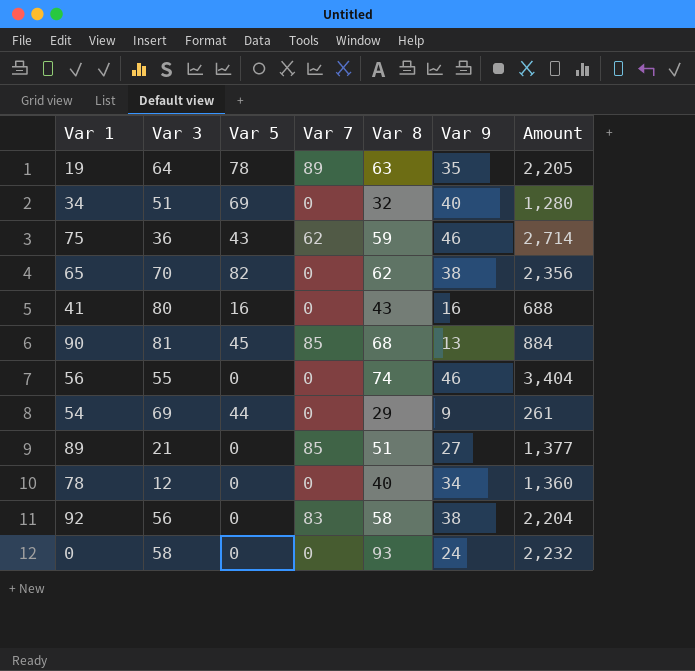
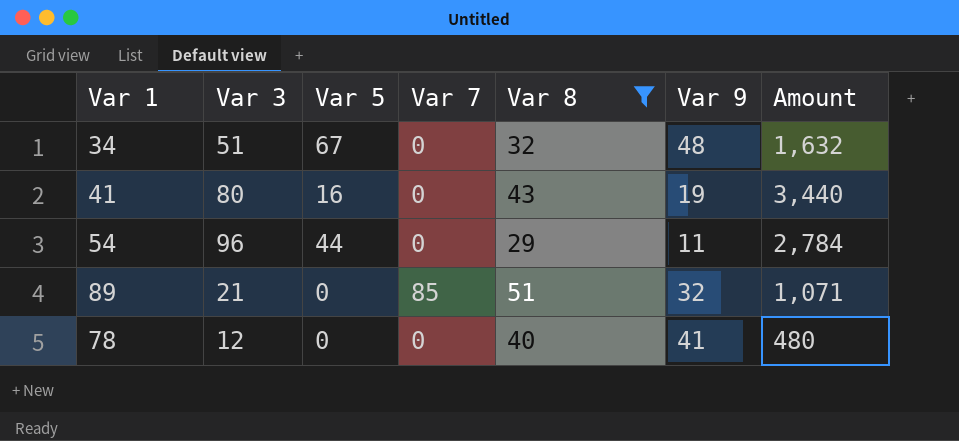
filter: none -> Var 8 <= 51
column Amount | formula: [Var 8] * [Var 9] -> [Var 3] * [Var 8]
34 | Var 5: 69 -> 67
34 | Var 9: 40 -> 48
41 | Var 9: 16 -> 19
54 | Var 3: 69 -> 96
54 | Var 9: 9 -> 11
89 | Var 9: 27 -> 32
78 | Var 9: 34 -> 41

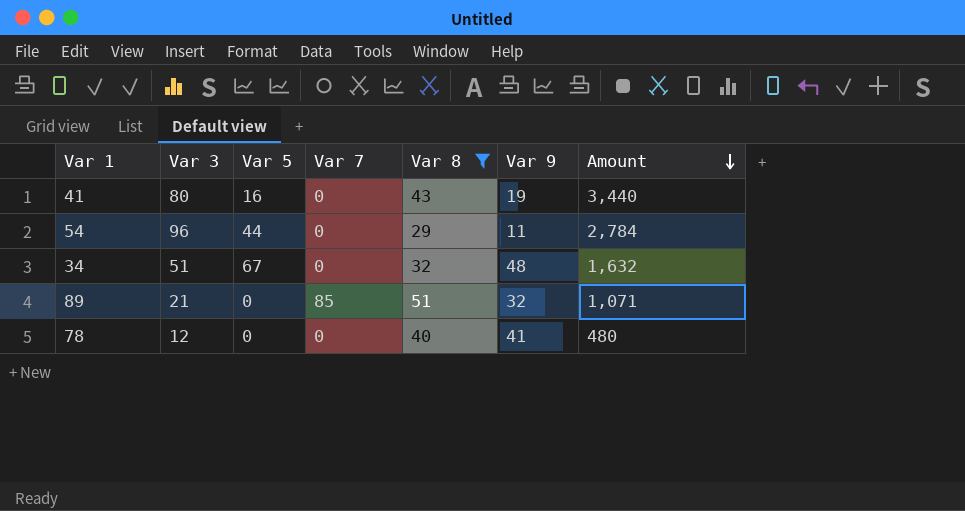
row order: none -> Amount descending

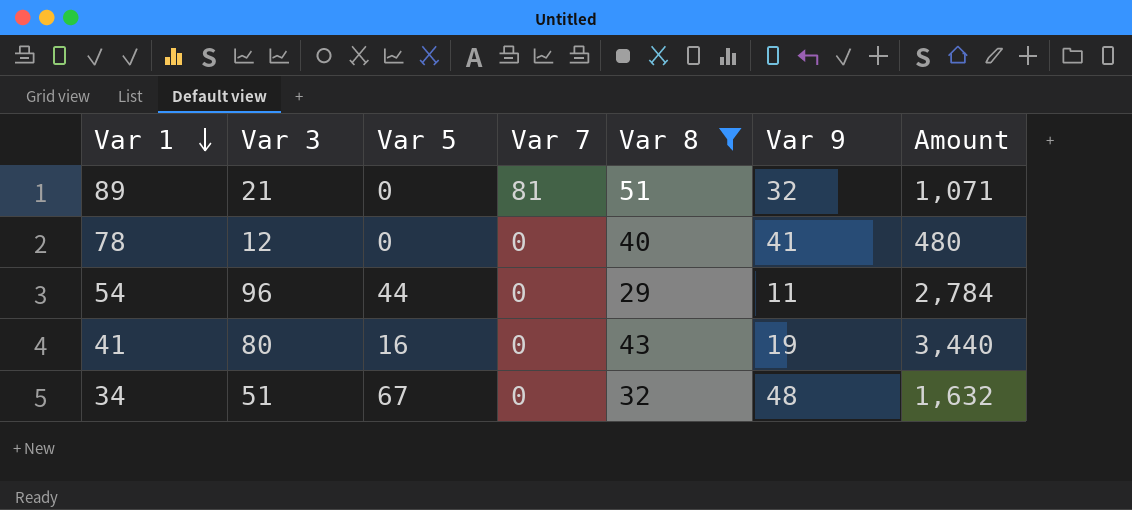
row order: Amount descending -> Var 1 descending
89 | Var 7: 85 -> 81

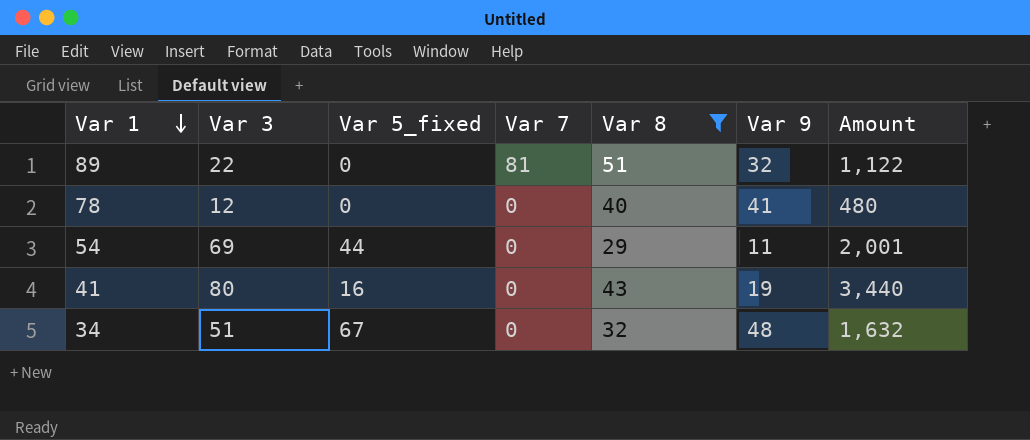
column name: Var 5 -> Var 5_fixed
89 | Var 3: 21 -> 22
89 | Amount: 1,071 -> 1,122
54 | Var 3: 96 -> 69
54 | Amount: 2,784 -> 2,001

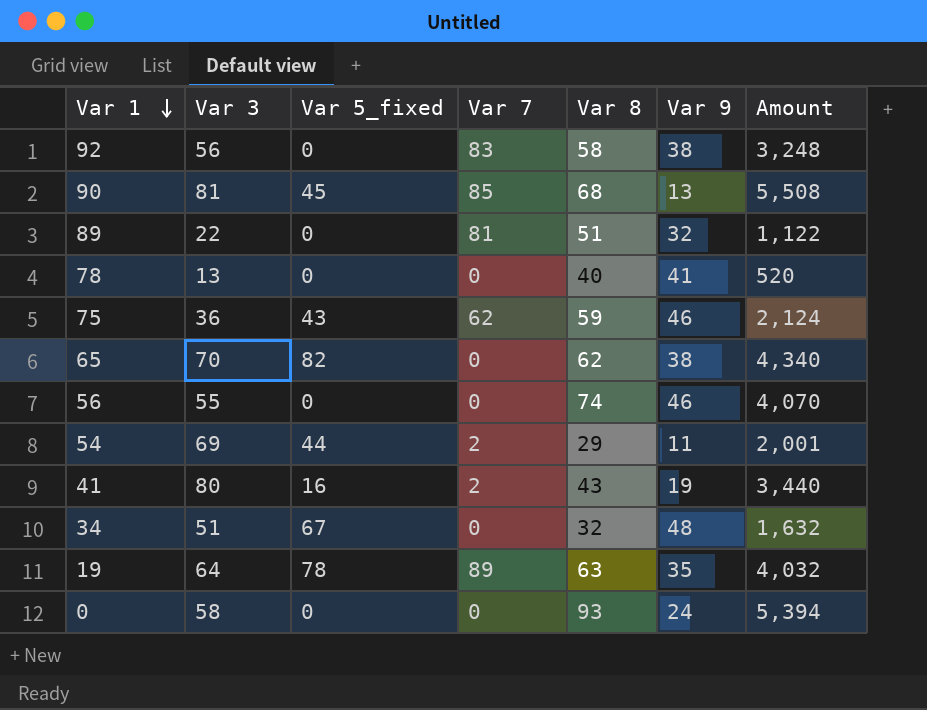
filter: Var 8 <= 51 -> none
78 | Var 3: 12 -> 13
78 | Amount: 480 -> 520
54 | Var 7: 0 -> 2
41 | Var 7: 0 -> 2

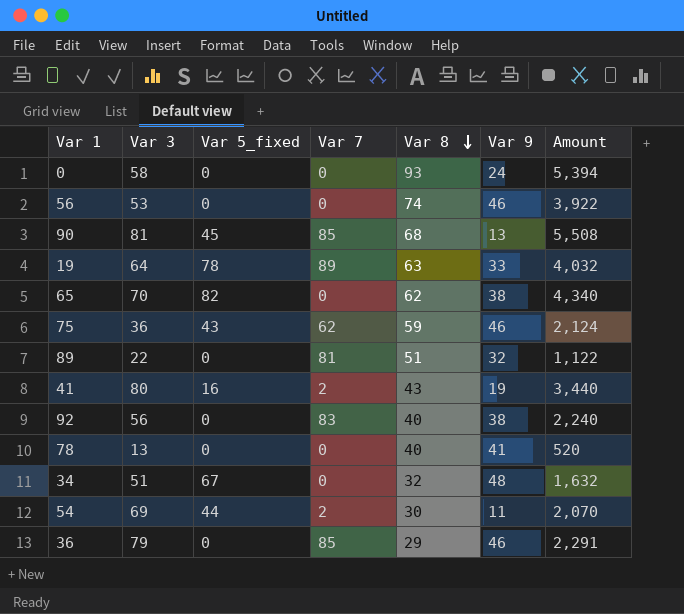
row order: Var 1 descending -> Var 8 descending
56 | Var 3: 55 -> 53
56 | Amount: 4,070 -> 3,922
19 | Var 9: 35 -> 33
92 | Var 8: 58 -> 40
92 | Amount: 3,248 -> 2,240
54 | Var 8: 29 -> 30
54 | Amount: 2,001 -> 2,070
row 36: none -> 79 | 0 | 85 | 29 | 46 | 2,291

